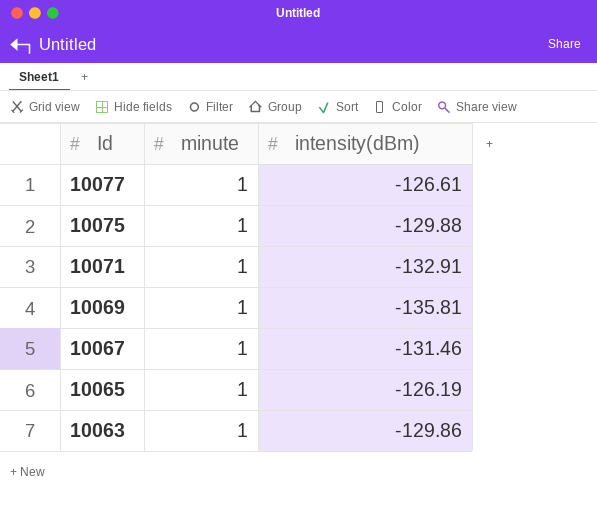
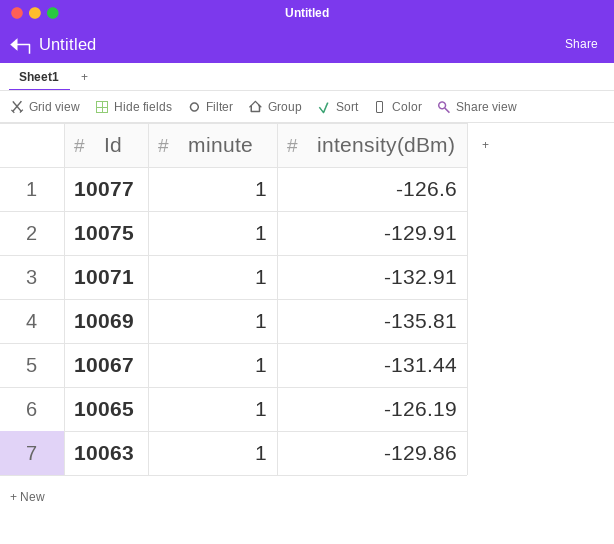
10077 | intensity(dBm): -126.61 -> -126.6
10075 | intensity(dBm): -129.88 -> -129.91
10067 | intensity(dBm): -131.46 -> -131.44

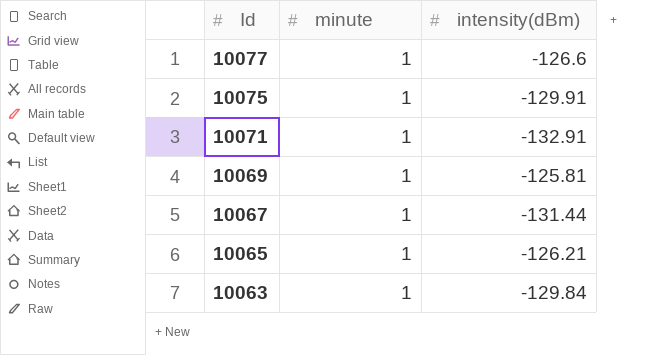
10069 | intensity(dBm): -135.81 -> -125.81
10065 | intensity(dBm): -126.19 -> -126.21
10063 | intensity(dBm): -129.86 -> -129.84

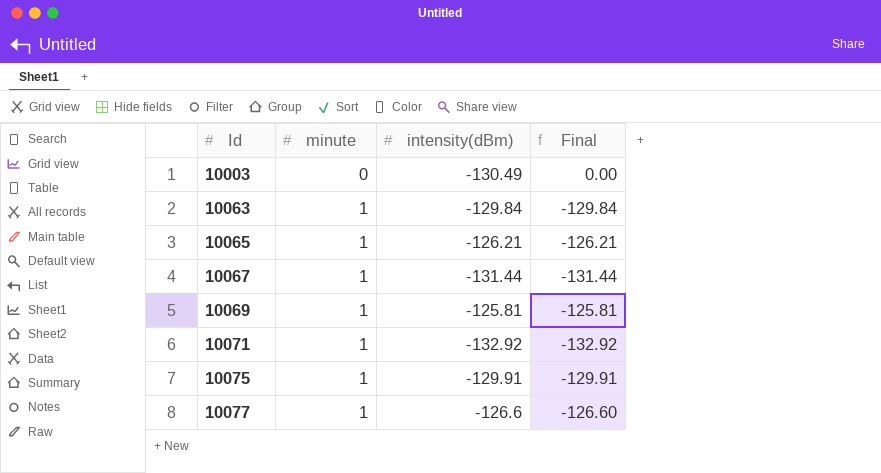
row order: Id descending -> Id ascending
column Final | formula: none -> [minute] * [intensity(dBm)]
row 10003: none -> 0 | -130.49 | 0.00
10071 | intensity(dBm): -132.91 -> -132.92

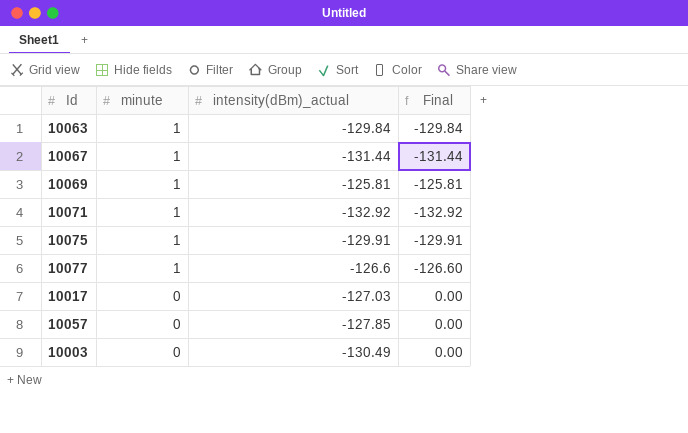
row order: Id ascending -> minute descending
column name: intensity(dBm) -> intensity(dBm)_actual
row 10065: 1 | -126.21 | -126.21 -> none
row 10017: none -> 0 | -127.03 | 0.00
row 10057: none -> 0 | -127.85 | 0.00

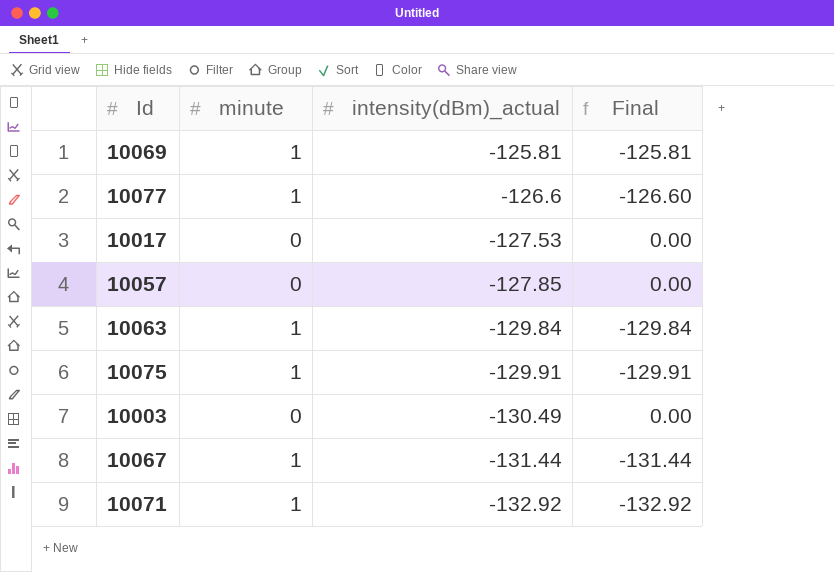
row order: minute descending -> intensity(dBm)_actual descending
10017 | intensity(dBm)_actual: -127.03 -> -127.53

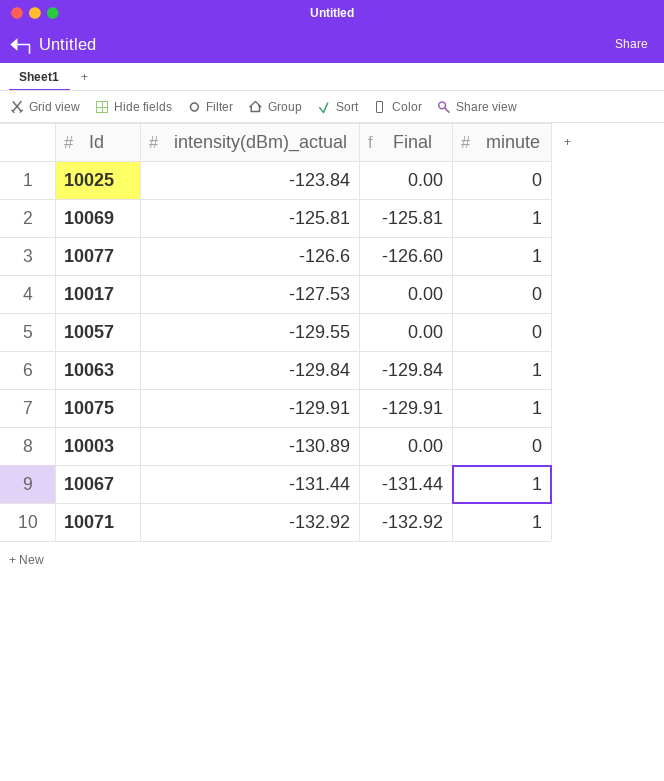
column minute | position: 2 -> 4
row 10025: none -> -123.84 | 0.00 | 0
10057 | intensity(dBm)_actual: -127.85 -> -129.55
10003 | intensity(dBm)_actual: -130.49 -> -130.89

